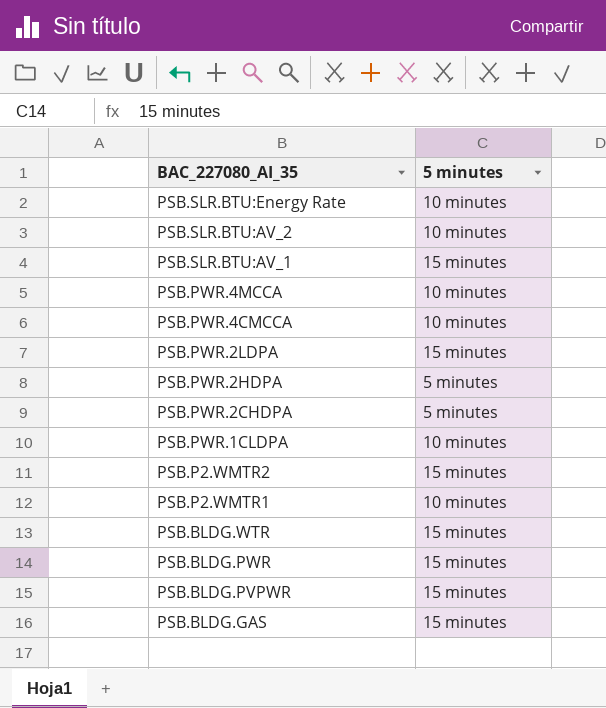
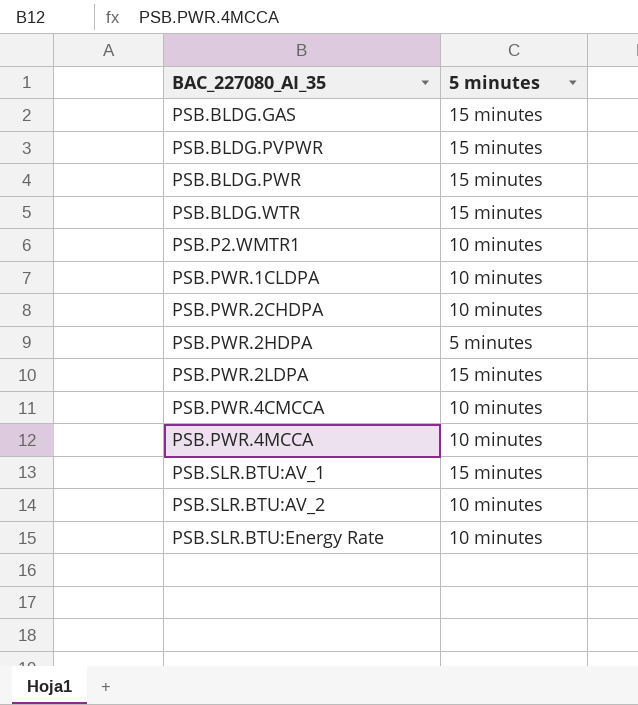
row order: BAC_227080_AI_35 descending -> BAC_227080_AI_35 ascending
row PSB.P2.WMTR2: 15 minutes -> none
PSB.PWR.2CHDPA | 5 minutes: 5 minutes -> 10 minutes

